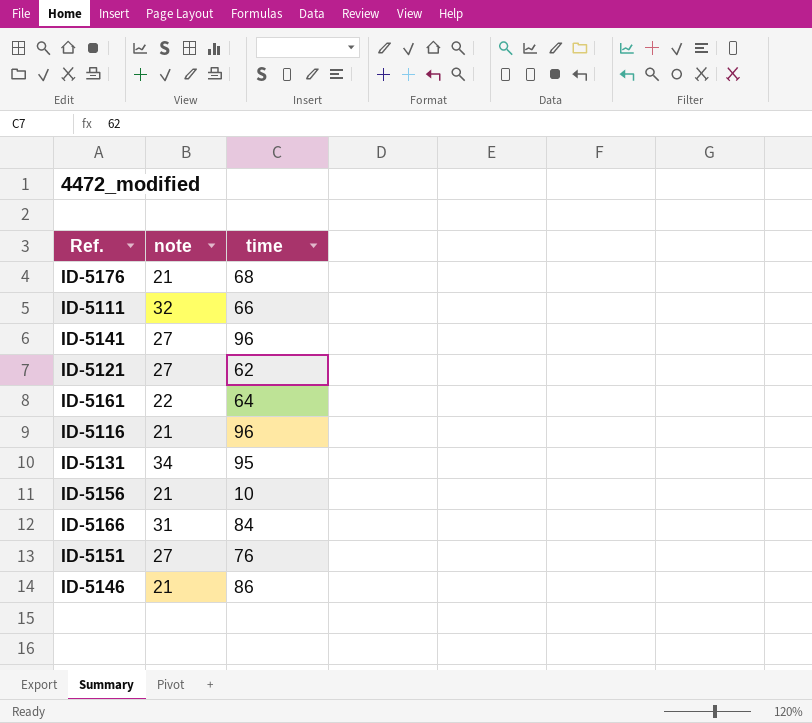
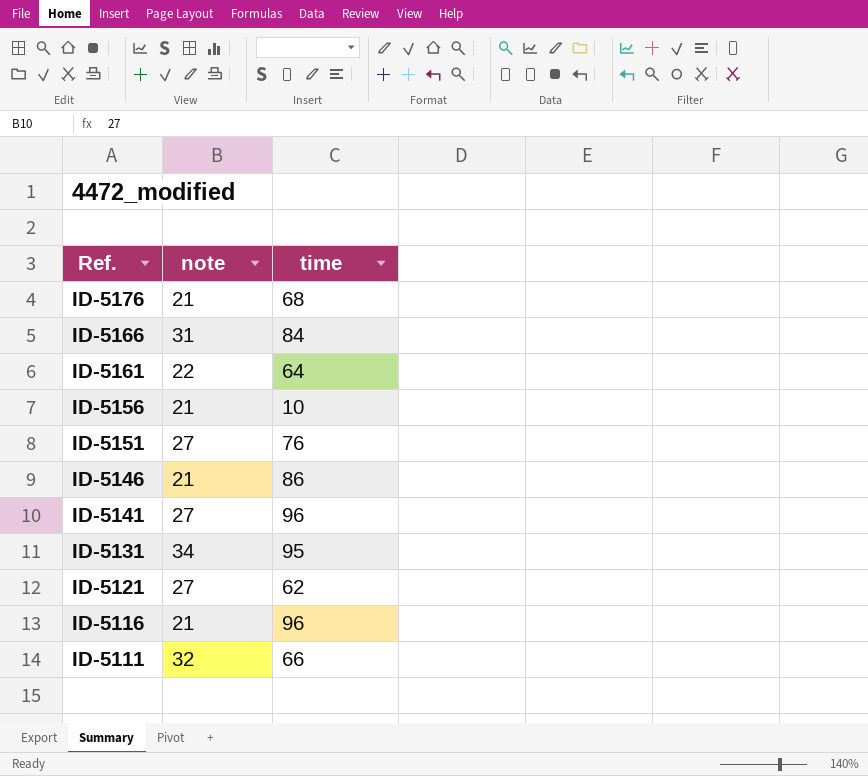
row order: none -> Ref. descending

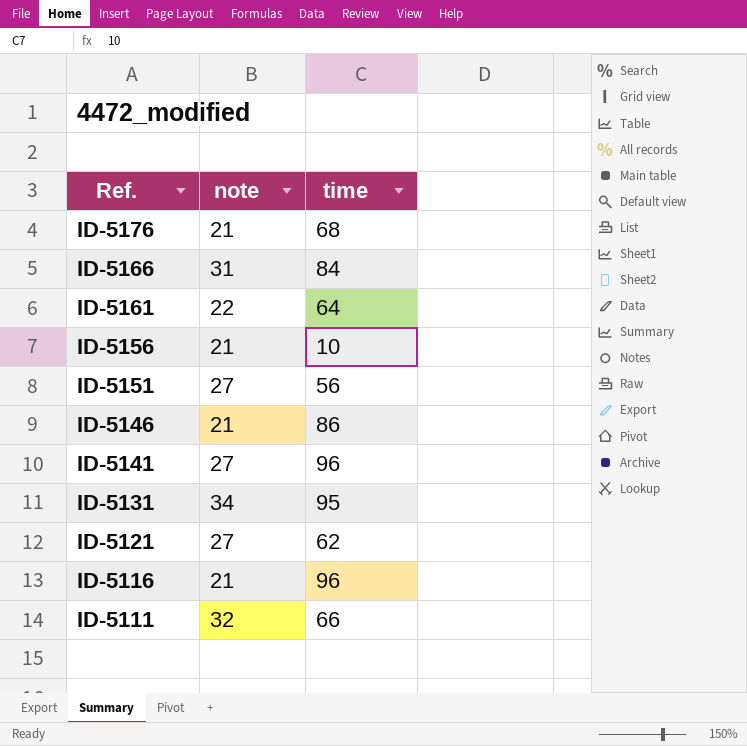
ID-5151 | time: 76 -> 56

